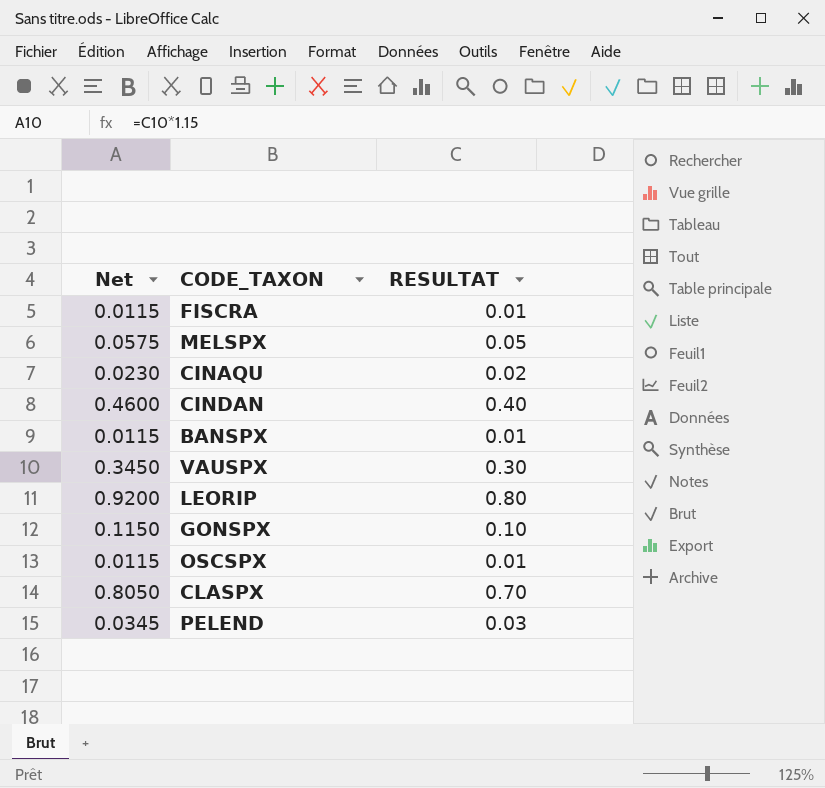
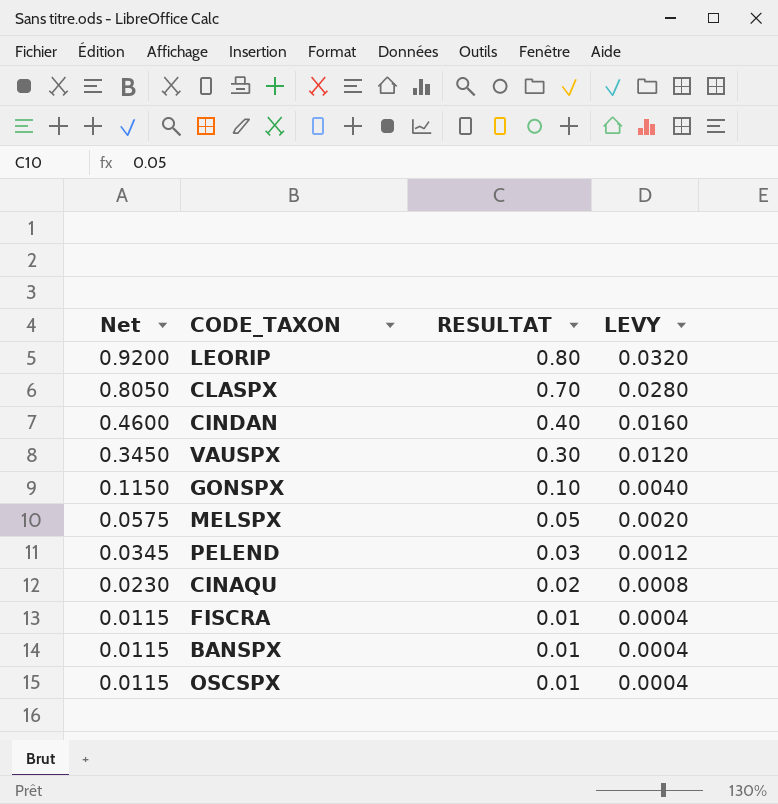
row order: none -> Net descending
column LEVY | formula: none -> [RESULTAT] * 0.04

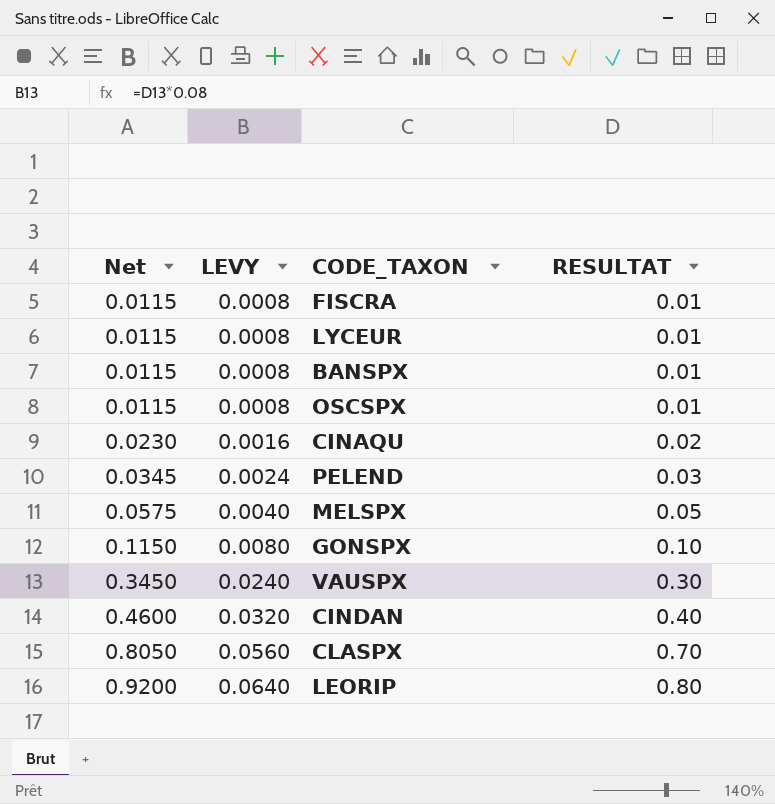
row order: Net descending -> Net ascending
column LEVY | formula: [RESULTAT] * 0.04 -> [RESULTAT] * 0.08
column LEVY | position: 4 -> 2
row LYCEUR: none -> 0.0115 | 0.0008 | 0.01

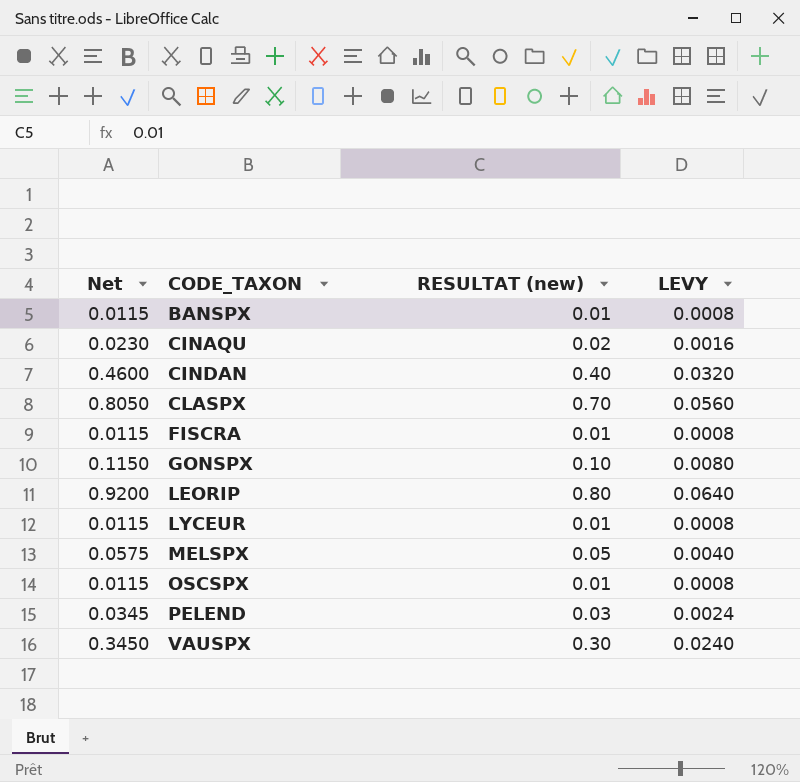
row order: Net ascending -> CODE_TAXON ascending
column name: RESULTAT -> RESULTAT (new)
column LEVY | position: 2 -> 4

